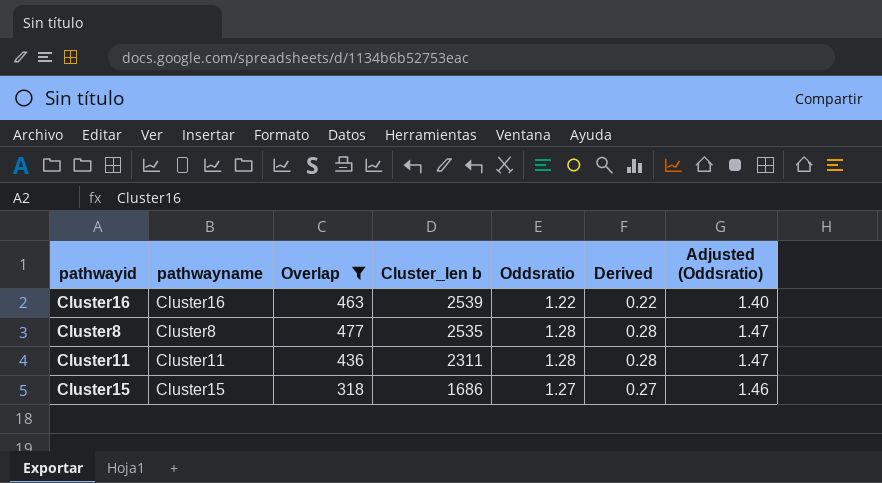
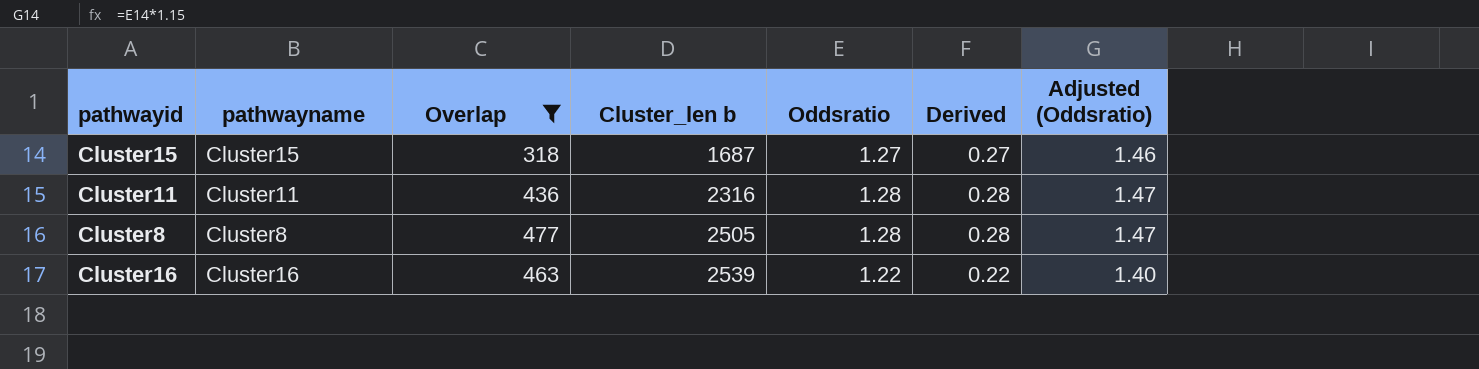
row order: Cluster_len b descending -> Cluster_len b ascending
Cluster15 | Cluster_len b: 1686 -> 1687
Cluster11 | Cluster_len b: 2311 -> 2316
Cluster8 | Cluster_len b: 2535 -> 2505

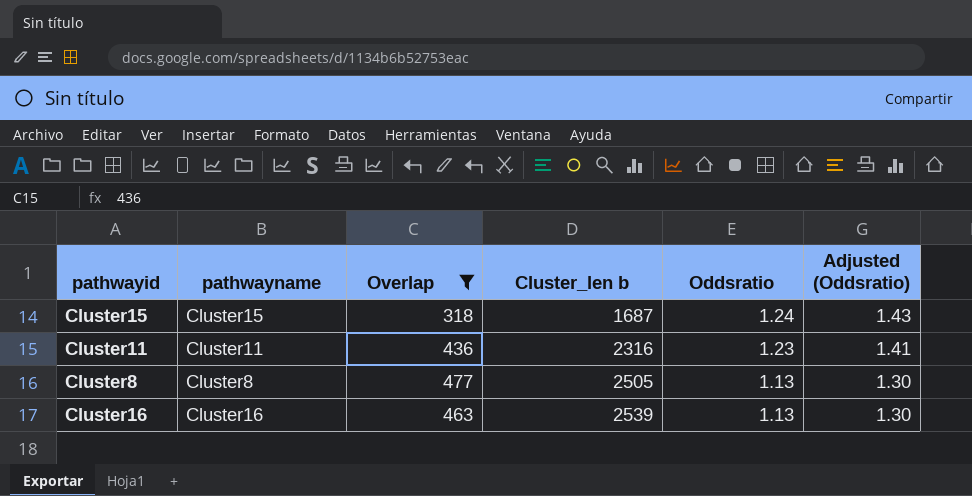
column Derived | formula: [Oddsratio] - 1 -> none
Cluster15 | Oddsratio: 1.27 -> 1.24
Cluster15 | Adjusted (Oddsratio): 1.46 -> 1.43
Cluster11 | Oddsratio: 1.28 -> 1.23
Cluster11 | Adjusted (Oddsratio): 1.47 -> 1.41
Cluster8 | Oddsratio: 1.28 -> 1.13
Cluster8 | Adjusted (Oddsratio): 1.47 -> 1.30
Cluster16 | Oddsratio: 1.22 -> 1.13
Cluster16 | Adjusted (Oddsratio): 1.40 -> 1.30

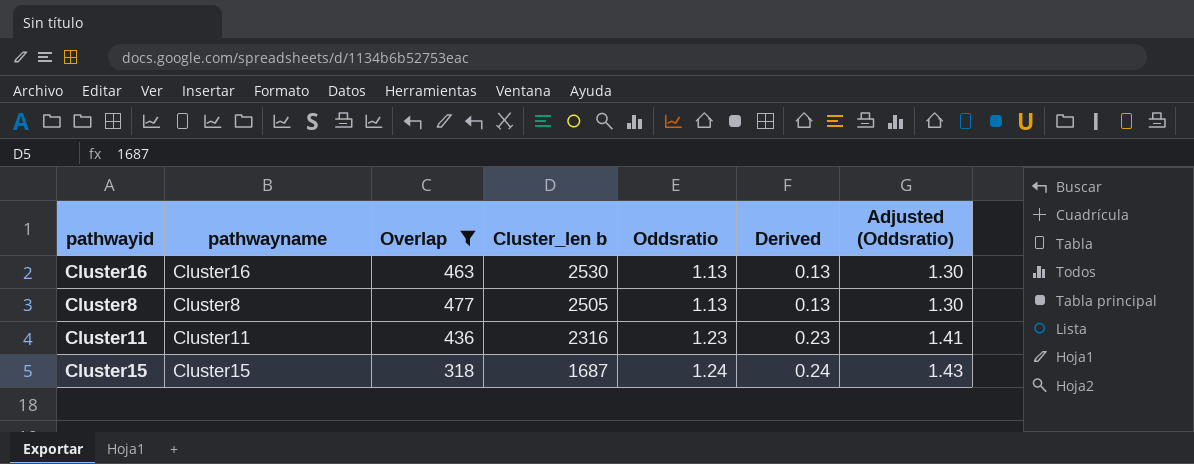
row order: Cluster_len b ascending -> Cluster_len b descending
column Derived | formula: none -> [Oddsratio] - 1
Cluster16 | Cluster_len b: 2539 -> 2530

